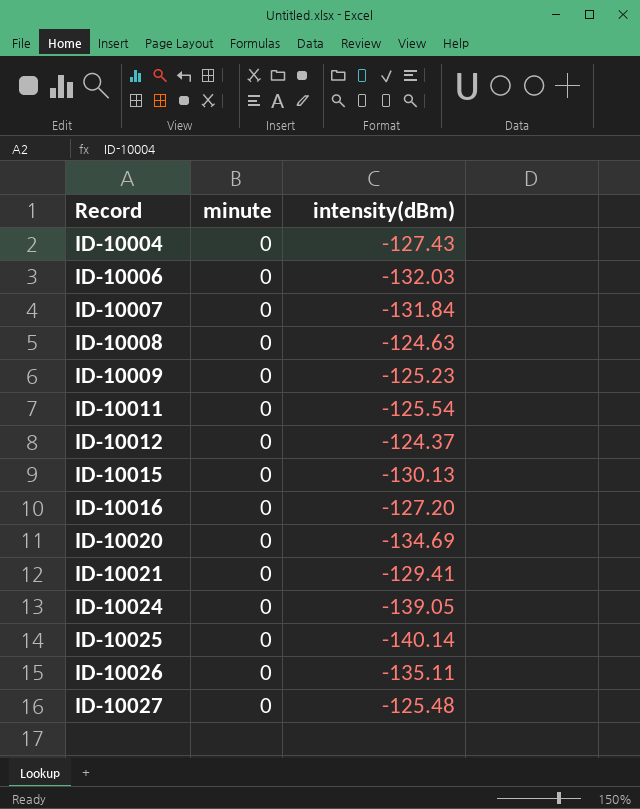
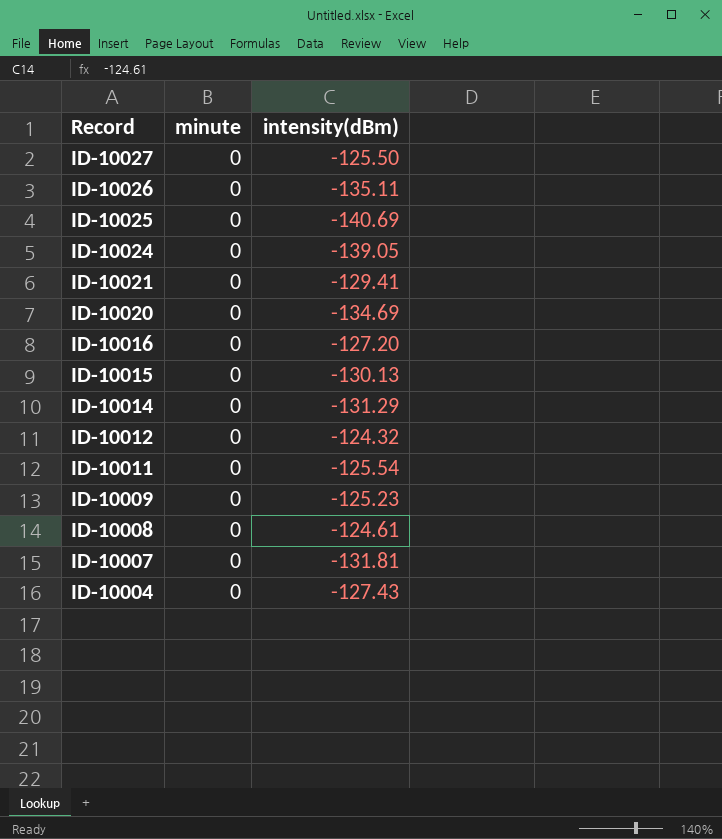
row order: Record ascending -> Record descending
row ID-10006: 0 | -132.03 -> none
ID-10027 | intensity(dBm): -125.48 -> -125.50
ID-10025 | intensity(dBm): -140.14 -> -140.69
row ID-10014: none -> 0 | -131.29
ID-10012 | intensity(dBm): -124.37 -> -124.32
ID-10008 | intensity(dBm): -124.63 -> -124.61
ID-10007 | intensity(dBm): -131.84 -> -131.81

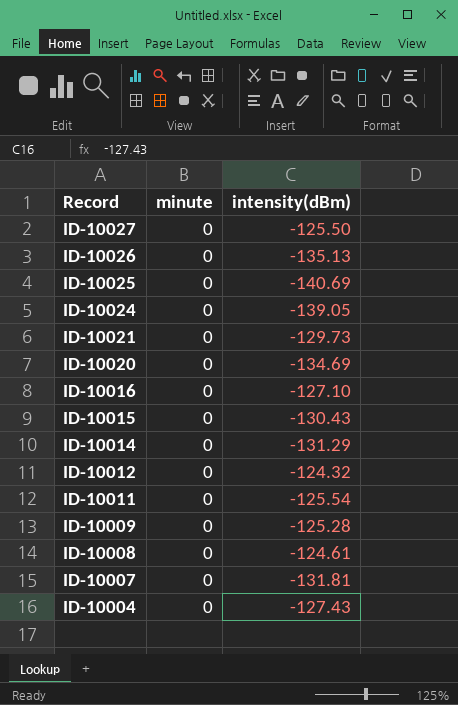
ID-10026 | intensity(dBm): -135.11 -> -135.13
ID-10021 | intensity(dBm): -129.41 -> -129.73
ID-10016 | intensity(dBm): -127.20 -> -127.10
ID-10015 | intensity(dBm): -130.13 -> -130.43
ID-10009 | intensity(dBm): -125.23 -> -125.28

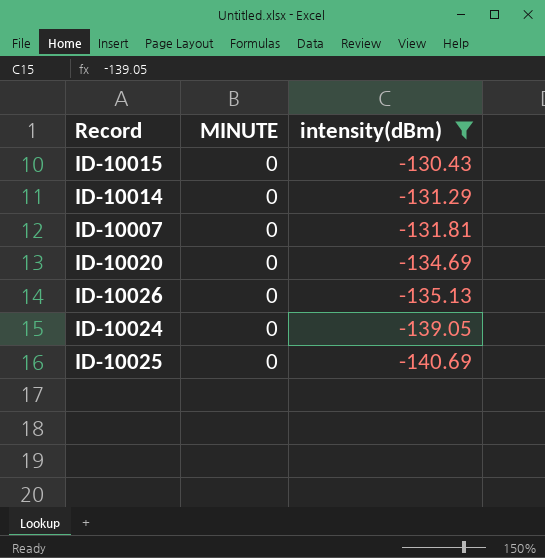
filter: none -> intensity(dBm) <= -130.43
row order: Record descending -> intensity(dBm) descending
column name: minute -> MINUTE

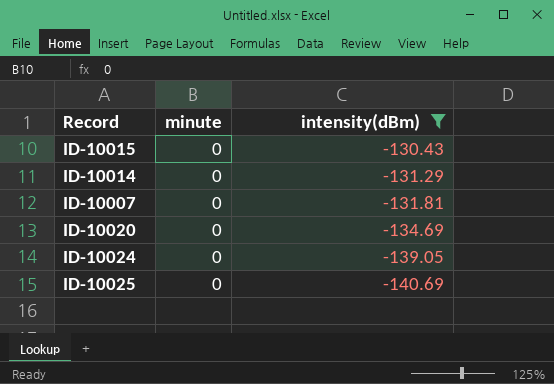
column name: MINUTE -> minute
row ID-10026: 0 | -135.13 -> none

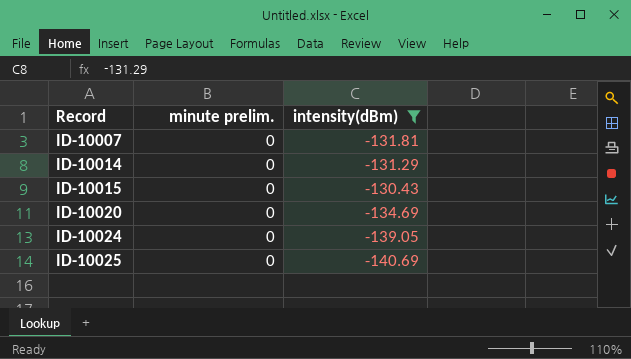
row order: intensity(dBm) descending -> Record ascending
column name: minute -> minute prelim.

